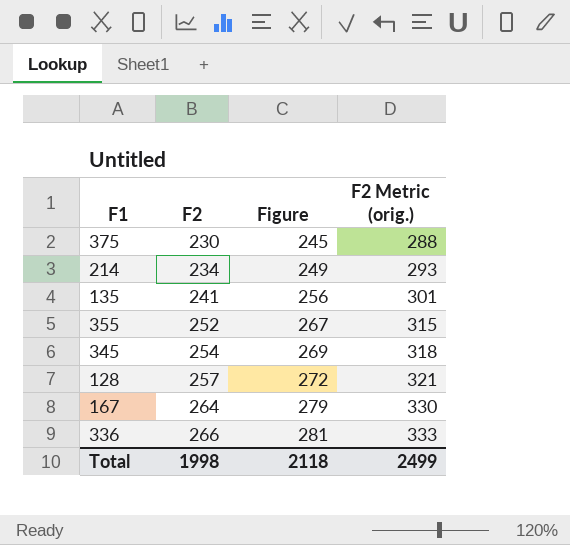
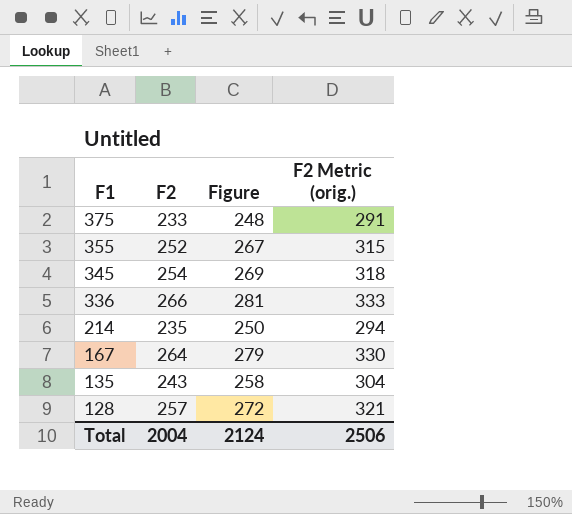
row order: F2 ascending -> F1 descending
375 | F2: 230 -> 233
375 | Figure: 245 -> 248
375 | F2 Metric (orig.): 288 -> 291
214 | F2: 234 -> 235
214 | Figure: 249 -> 250
214 | F2 Metric (orig.): 293 -> 294
135 | F2: 241 -> 243
135 | Figure: 256 -> 258
135 | F2 Metric (orig.): 301 -> 304
Total | F2: 1998 -> 2004
Total | Figure: 2118 -> 2124
Total | F2 Metric (orig.): 2499 -> 2506

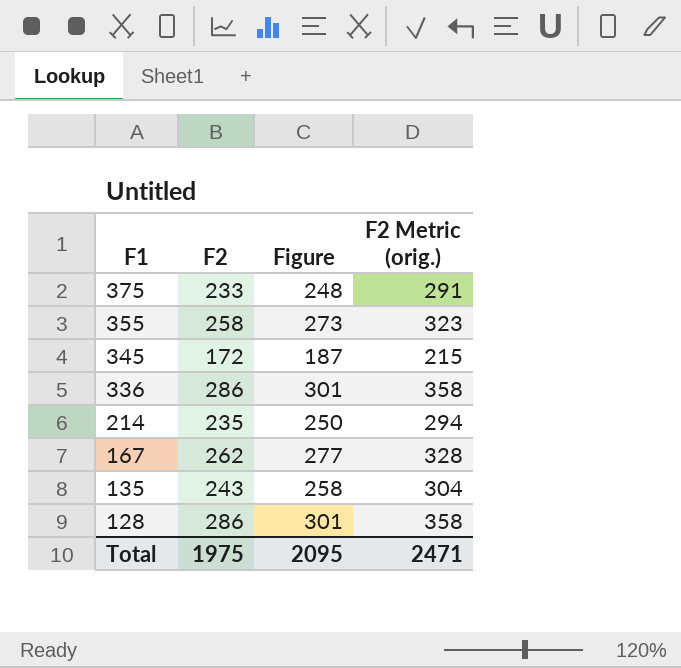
355 | F2: 252 -> 258
355 | Figure: 267 -> 273
355 | F2 Metric (orig.): 315 -> 323
345 | F2: 254 -> 172
345 | Figure: 269 -> 187
345 | F2 Metric (orig.): 318 -> 215
336 | F2: 266 -> 286
336 | Figure: 281 -> 301
336 | F2 Metric (orig.): 333 -> 358
167 | F2: 264 -> 262
167 | Figure: 279 -> 277
167 | F2 Metric (orig.): 330 -> 328
128 | F2: 257 -> 286
128 | Figure: 272 -> 301
128 | F2 Metric (orig.): 321 -> 358
Total | F2: 2004 -> 1975
Total | Figure: 2124 -> 2095
Total | F2 Metric (orig.): 2506 -> 2471

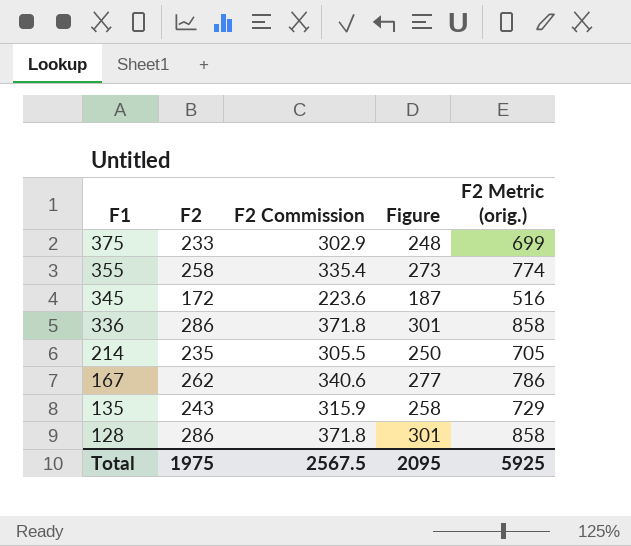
column F2 Commission | formula: none -> [F2] * 1.3
column F2 Metric (orig.) | formula: [F2] * 1.25 -> [F2] * 3
Total | F2 Metric (orig.): 2471 -> 5925

